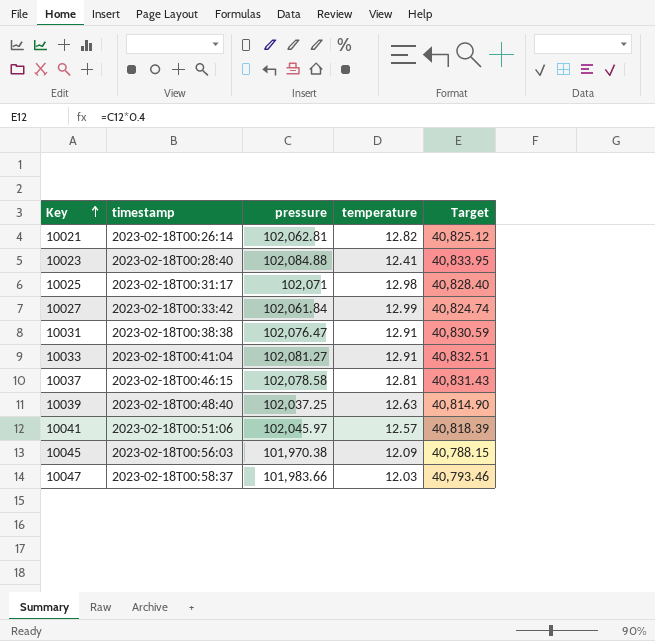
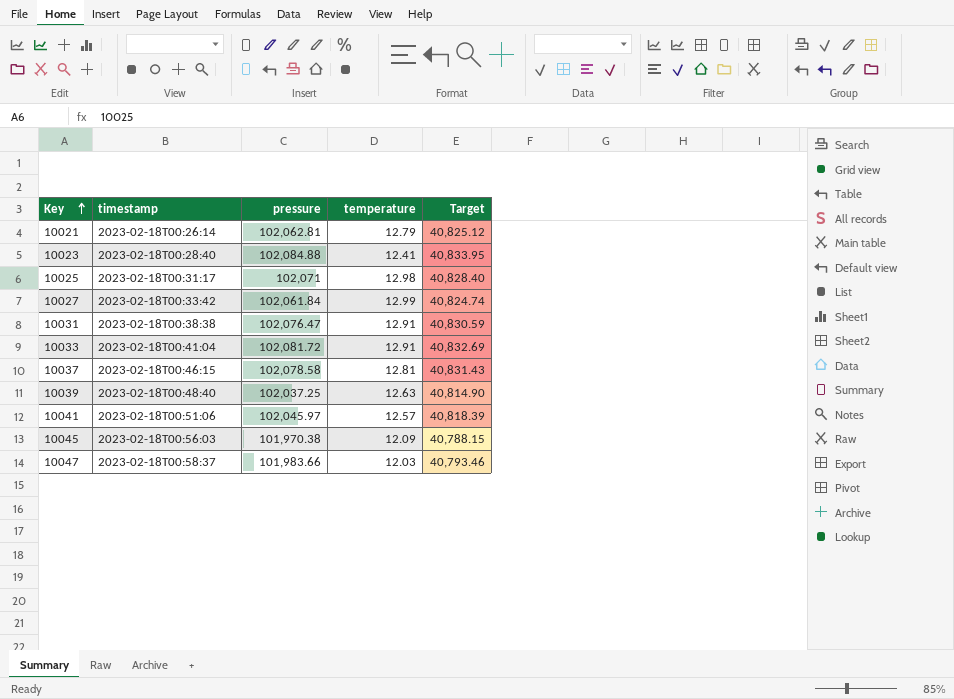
10021 | temperature: 12.82 -> 12.79
10033 | pressure: 102,081.27 -> 102,081.72
10033 | Target: 40,832.51 -> 40,832.69

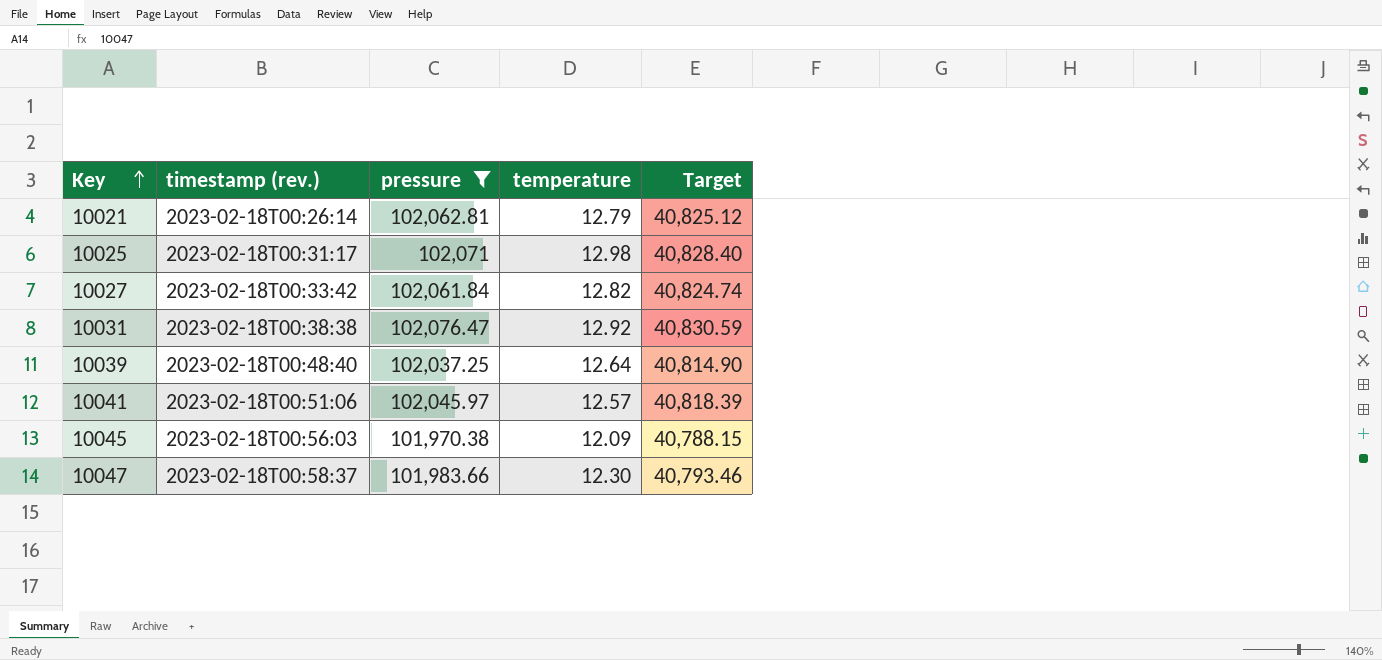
filter: none -> pressure <= 102,076.47
column name: timestamp -> timestamp (rev.)
10027 | temperature: 12.99 -> 12.82
10031 | temperature: 12.91 -> 12.92
10039 | temperature: 12.63 -> 12.64
10047 | temperature: 12.03 -> 12.30

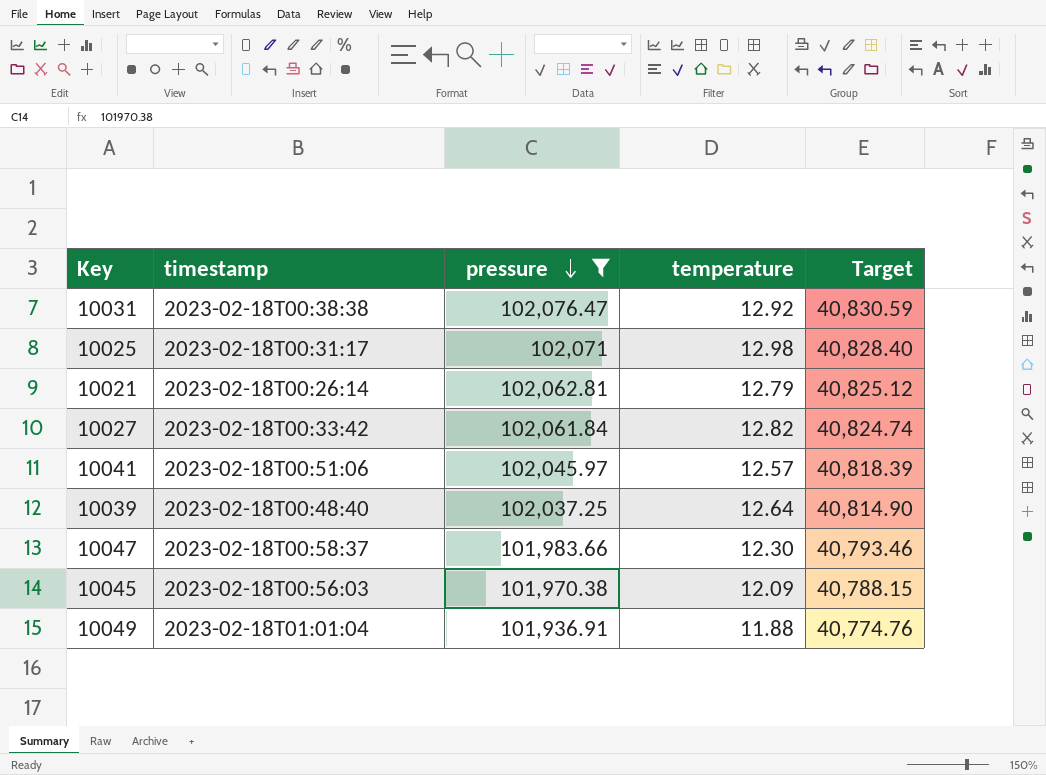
row order: Key ascending -> pressure descending
column name: timestamp (rev.) -> timestamp
row 10049: none -> 2023-02-18T01:01:04 | 101,936.91 | 11.88 | 40,774.76

